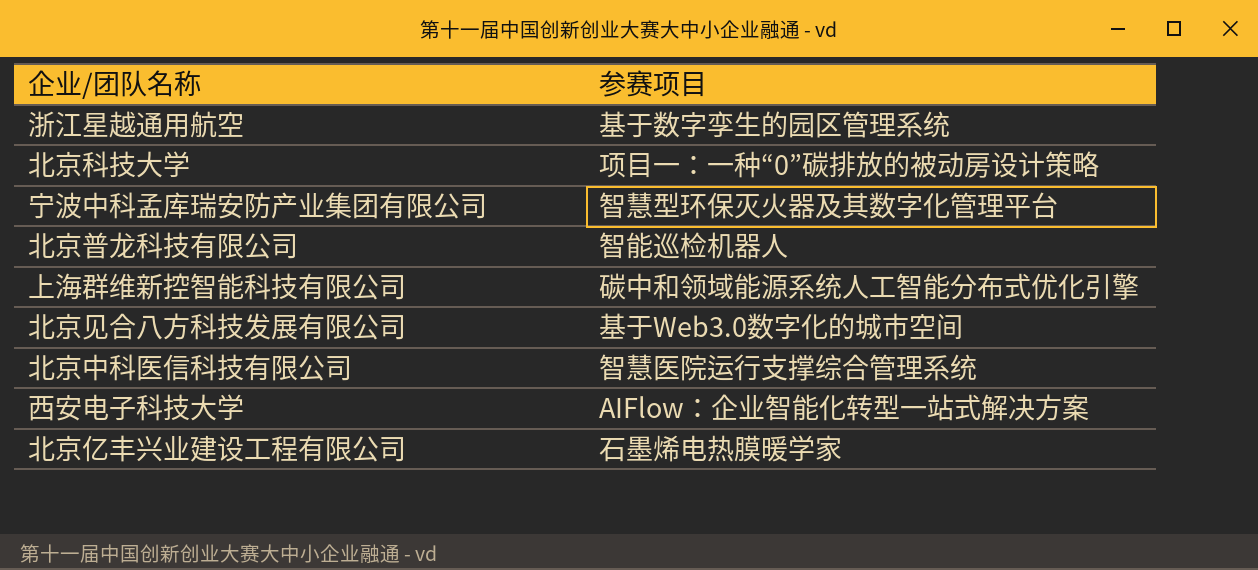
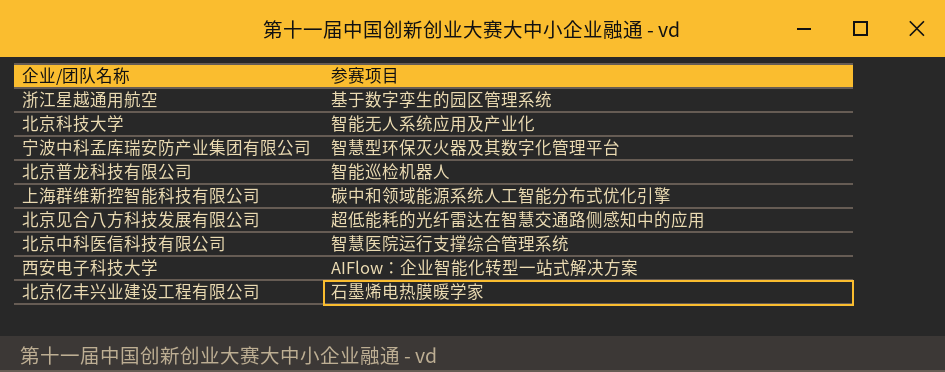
北京科技大学 | 参赛项目: 项目一：一种“0”碳排放的被动房设计策略 -> 智能无人系统应用及产业化
北京见合八方科技发展有限公司 | 参赛项目: 基于Web3.0数字化的城市空间 -> 超低能耗的光纤雷达在智慧交通路侧感知中的应用

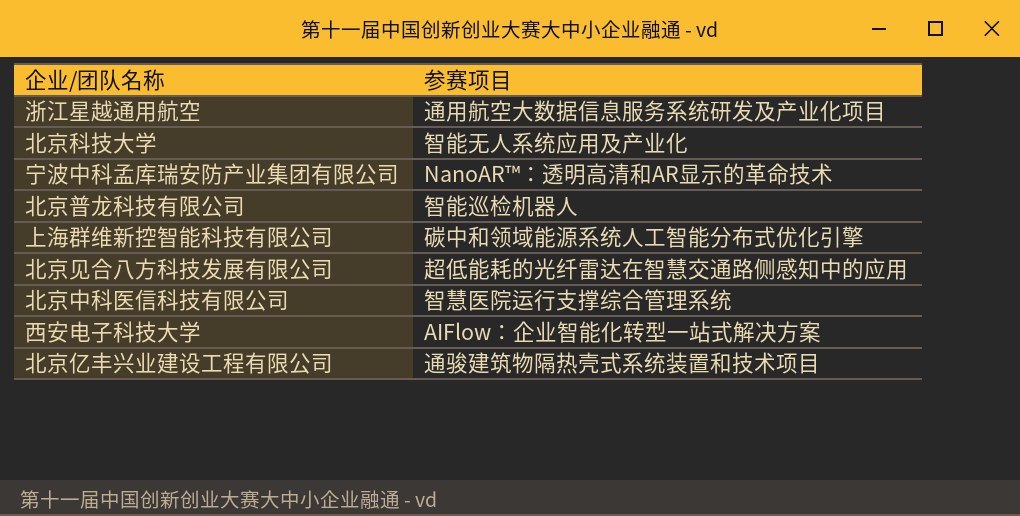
浙江星越通用航空 | 参赛项目: 基于数字孪生的园区管理系统 -> 通用航空大数据信息服务系统研发及产业化项目
宁波中科孟库瑞安防产业集团有限公司 | 参赛项目: 智慧型环保灭火器及其数字化管理平台 -> NanoAR™：透明高清和AR显示的革命技术
北京亿丰兴业建设工程有限公司 | 参赛项目: 石墨烯电热膜暖学家 -> 通骏建筑物隔热壳式系统装置和技术项目

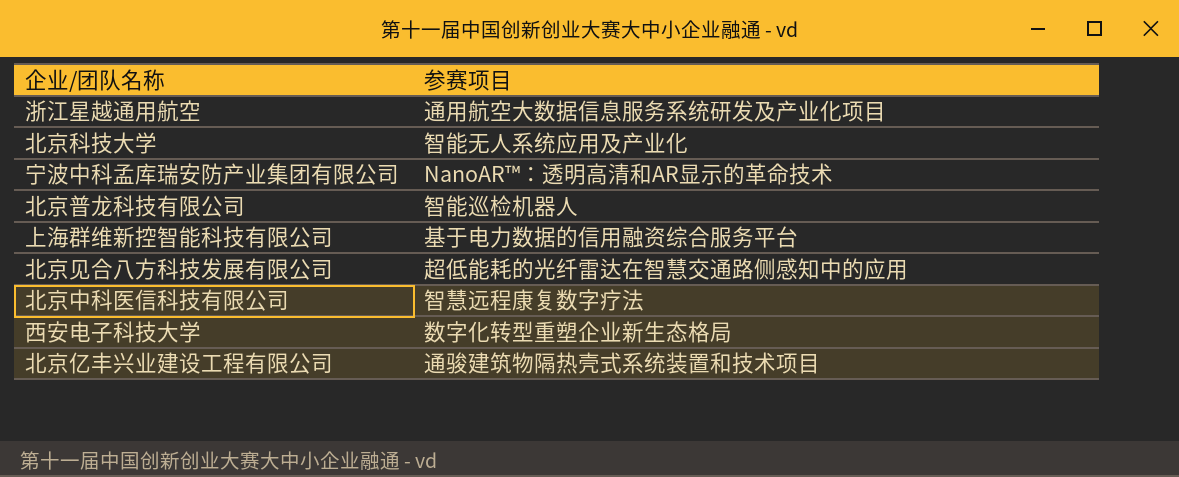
上海群维新控智能科技有限公司 | 参赛项目: 碳中和领域能源系统人工智能分布式优化引擎 -> 基于电力数据的信用融资综合服务平台
北京中科医信科技有限公司 | 参赛项目: 智慧医院运行支撑综合管理系统 -> 智慧远程康复数字疗法
西安电子科技大学 | 参赛项目: AIFlow：企业智能化转型一站式解决方案 -> 数字化转型重塑企业新生态格局

